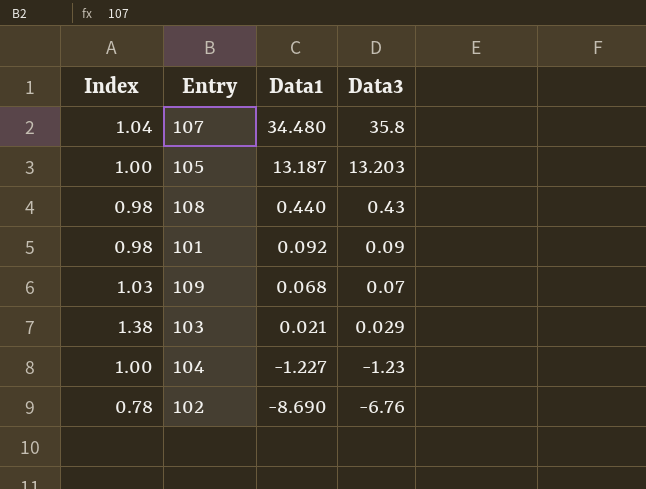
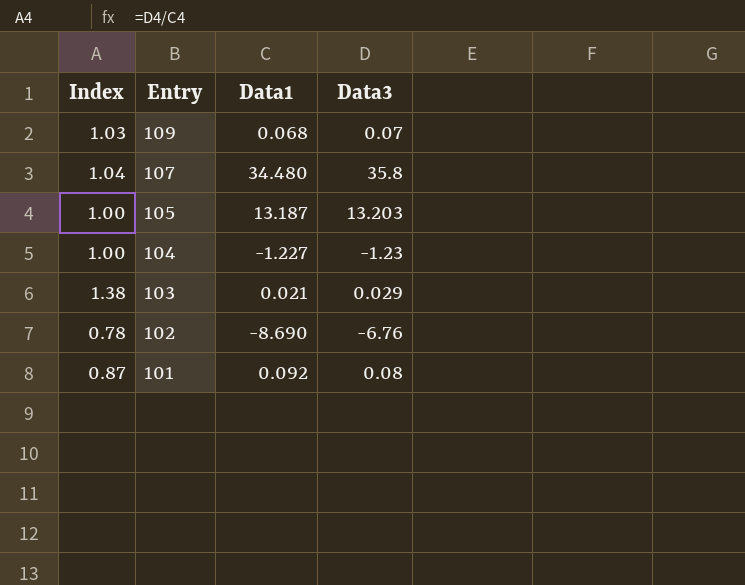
row order: Data1 descending -> Entry descending
row 108: 0.98 | 0.440 | 0.43 -> none
101 | Index: 0.98 -> 0.87
101 | Data3: 0.09 -> 0.08

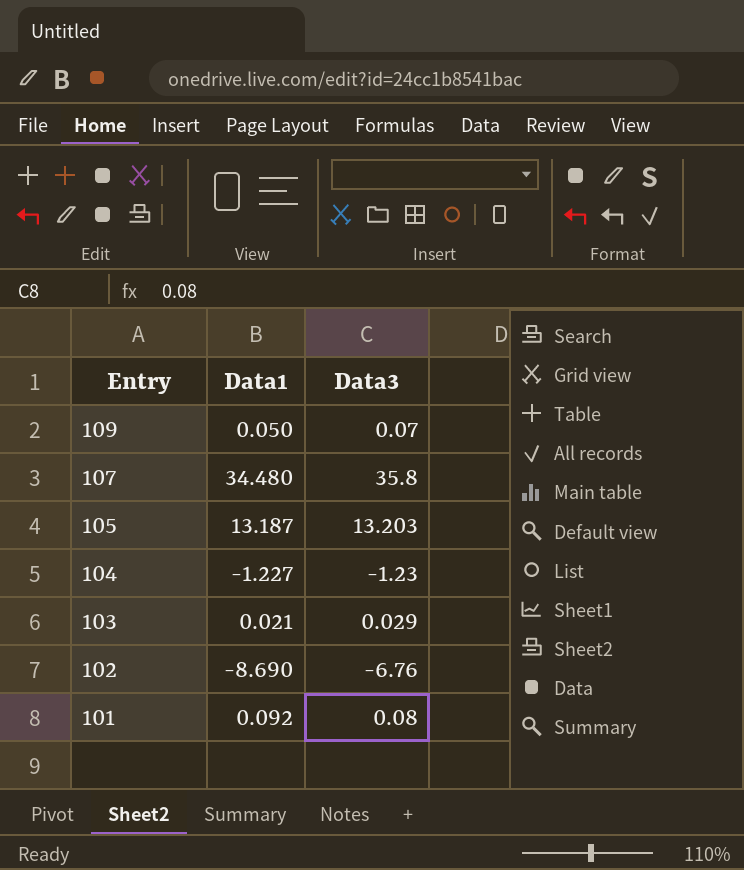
column Index | formula: [Data3] / [Data1] -> none
109 | Data1: 0.068 -> 0.050

